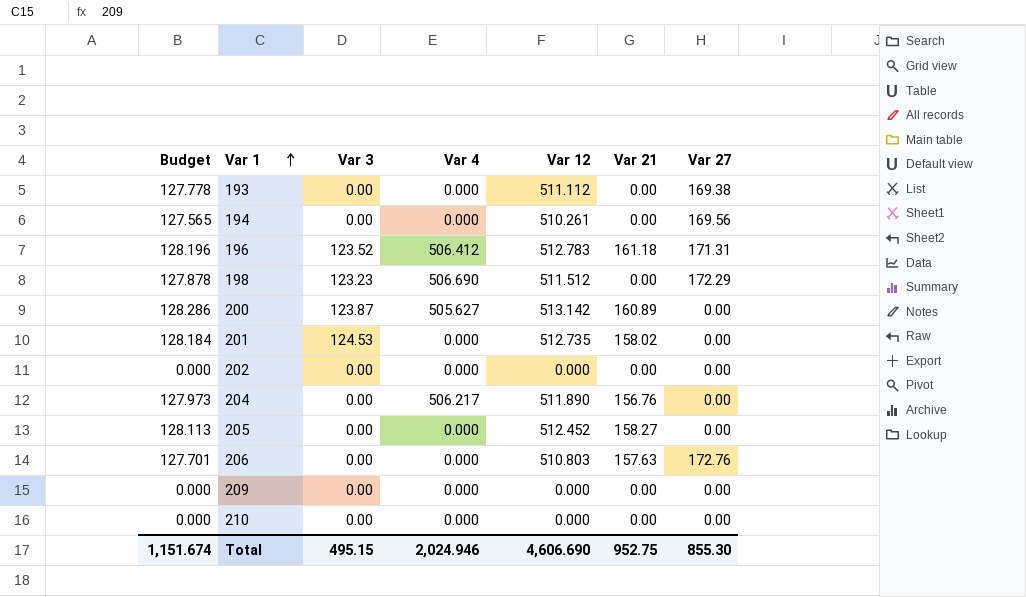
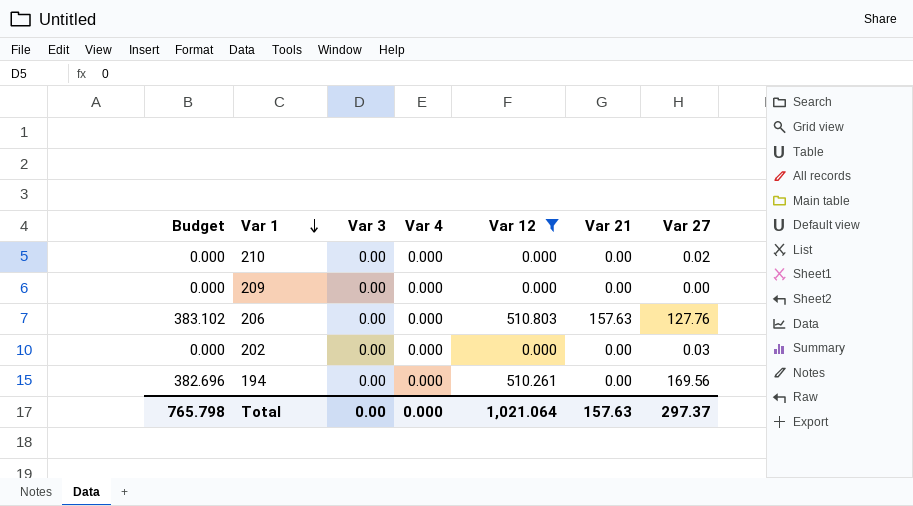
filter: none -> Var 12 <= 510.803
row order: Var 1 ascending -> Var 1 descending
column Budget | formula: [Var 12] * 0.25 -> [Var 12] * 0.75
210 | Var 27: 0.00 -> 0.02
206 | Var 27: 172.76 -> 127.76
202 | Var 27: 0.00 -> 0.03
Total | Budget: 1,151.674 -> 765.798
Total | Var 3: 495.15 -> 0.00
Total | Var 4: 2,024.946 -> 0.000
Total | Var 12: 4,606.690 -> 1,021.064
Total | Var 21: 952.75 -> 157.63
Total | Var 27: 855.30 -> 297.37

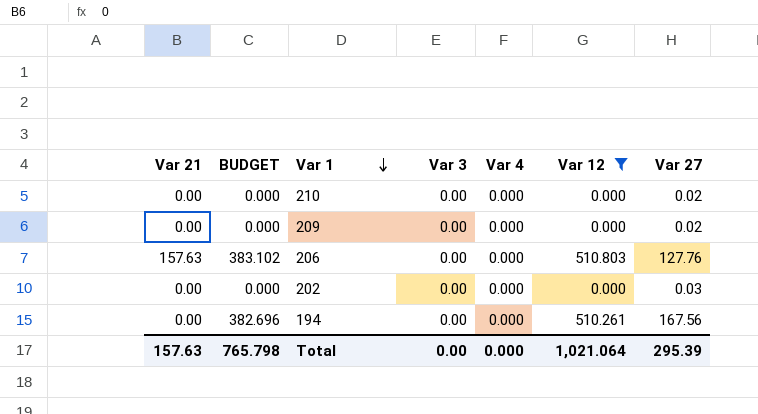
column Var 21 | position: 6 -> 1
column name: Budget -> BUDGET
209 | Var 27: 0.00 -> 0.02
194 | Var 27: 169.56 -> 167.56
Total | Var 27: 297.37 -> 295.39

